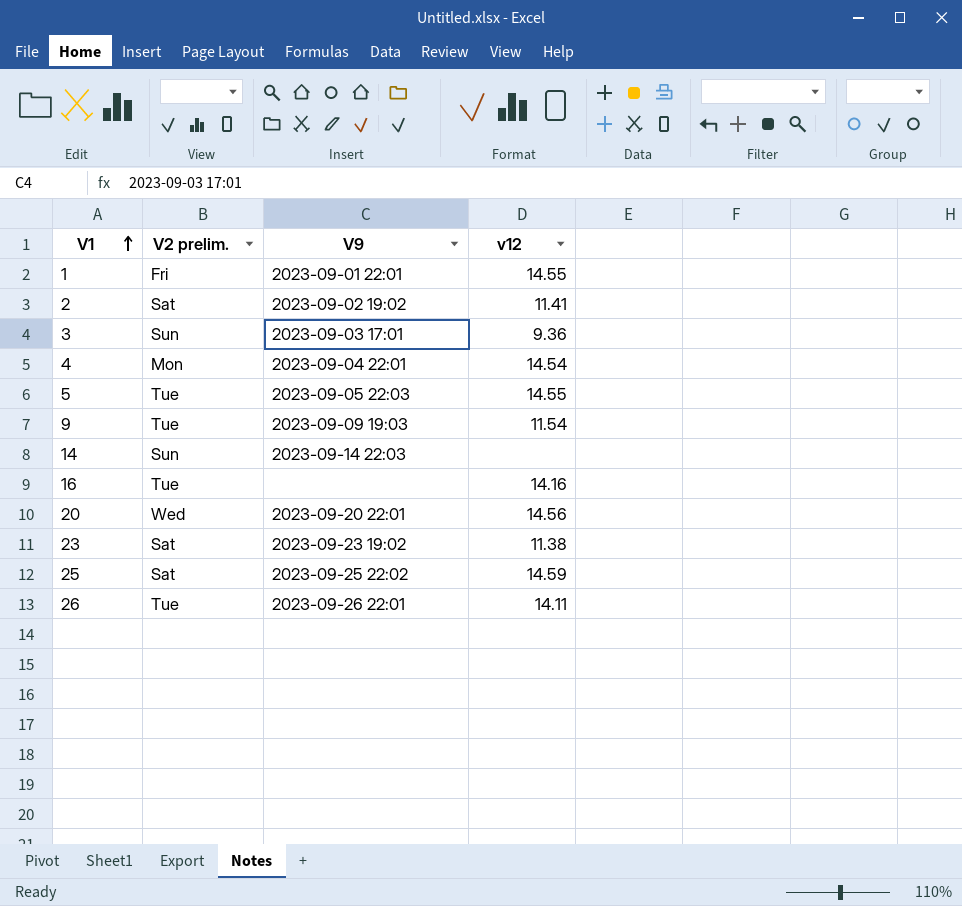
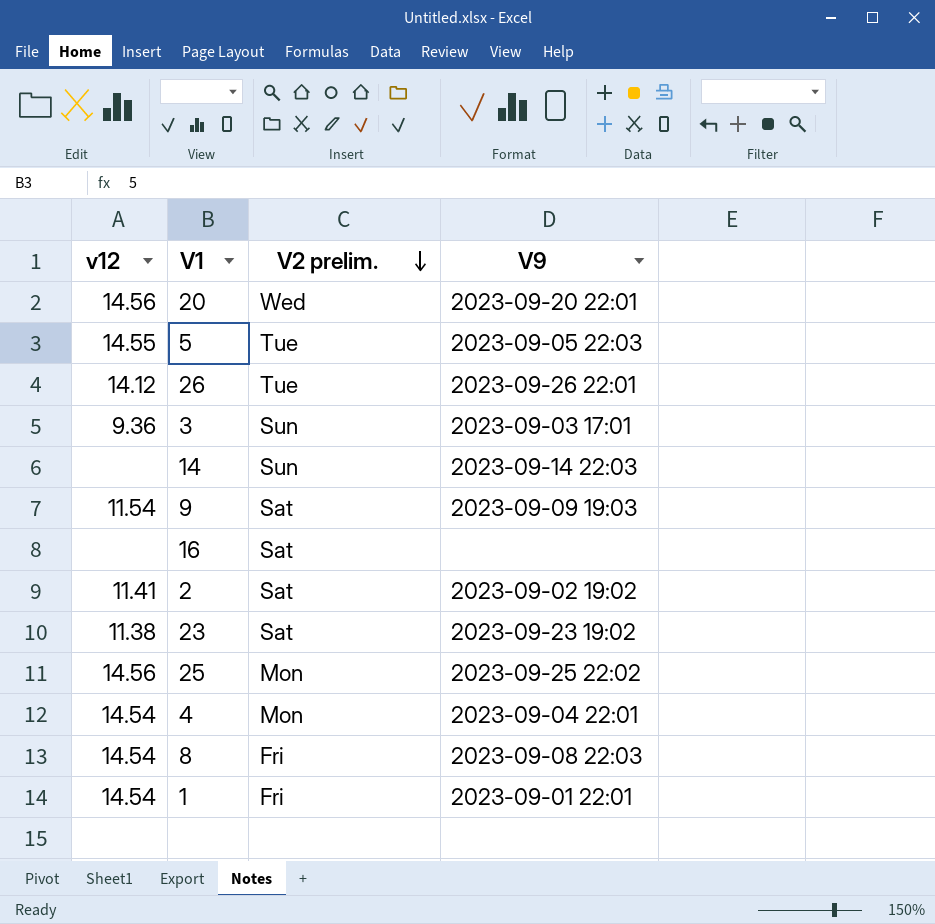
row order: V1 ascending -> V2 prelim. descending
column v12 | position: 4 -> 1
26 | v12: 14.11 -> 14.12
9 | V2 prelim.: Tue -> Sat
16 | v12: 14.16 -> none
16 | V2 prelim.: Tue -> Sat
25 | v12: 14.59 -> 14.56
25 | V2 prelim.: Sat -> Mon
row 8: none -> 14.54 | Fri | 2023-09-08 22:03
1 | v12: 14.55 -> 14.54

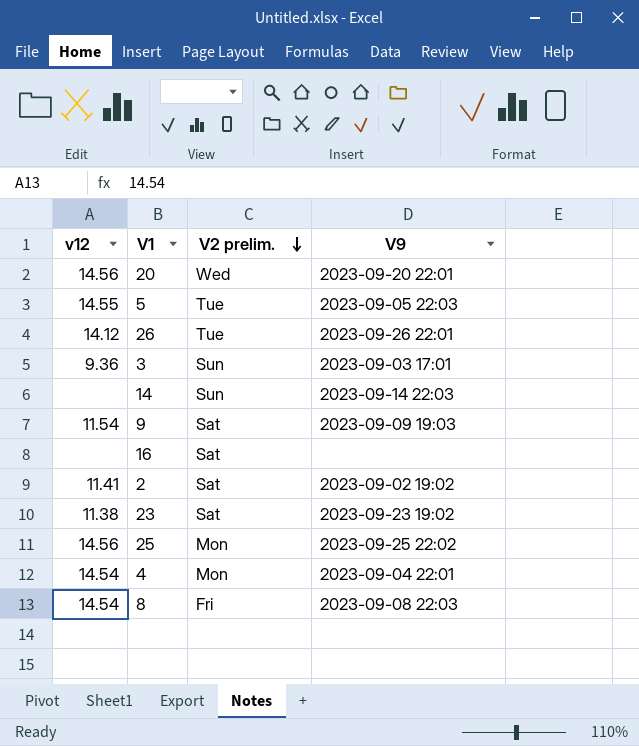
row 1: 14.54 | Fri | 2023-09-01 22:01 -> none

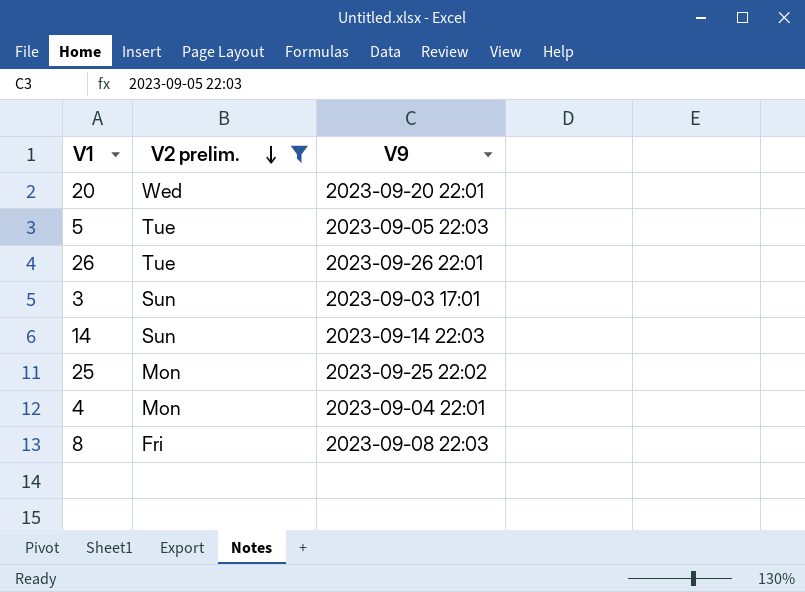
filter: none -> V2 prelim. != Sat
column v12 | position: 1 -> none

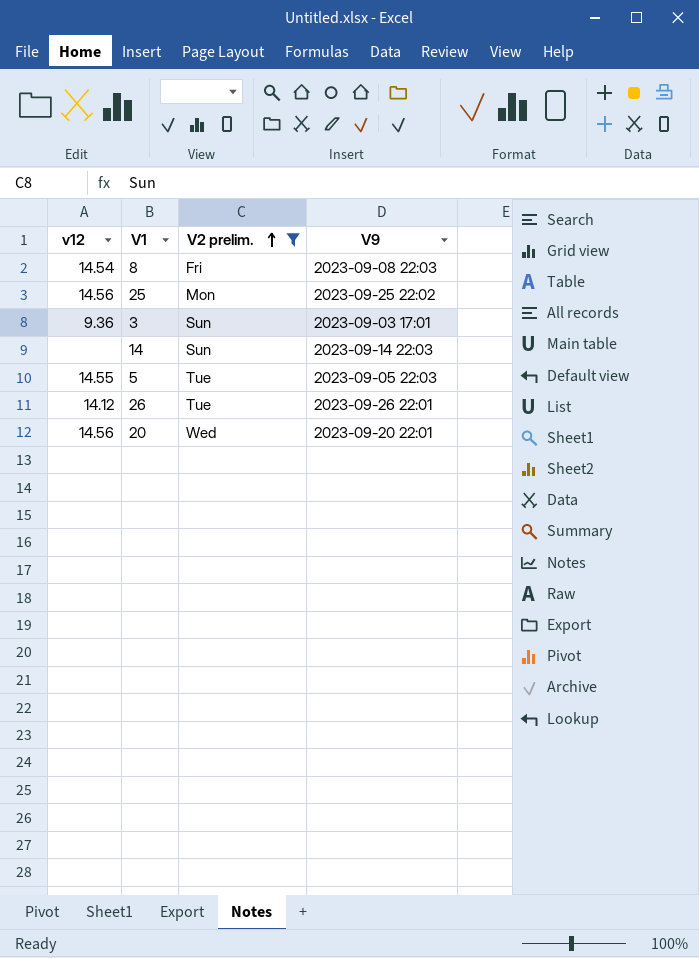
row order: V2 prelim. descending -> V2 prelim. ascending
column v12 | position: none -> 1
row 4: Mon | 2023-09-04 22:01 -> none

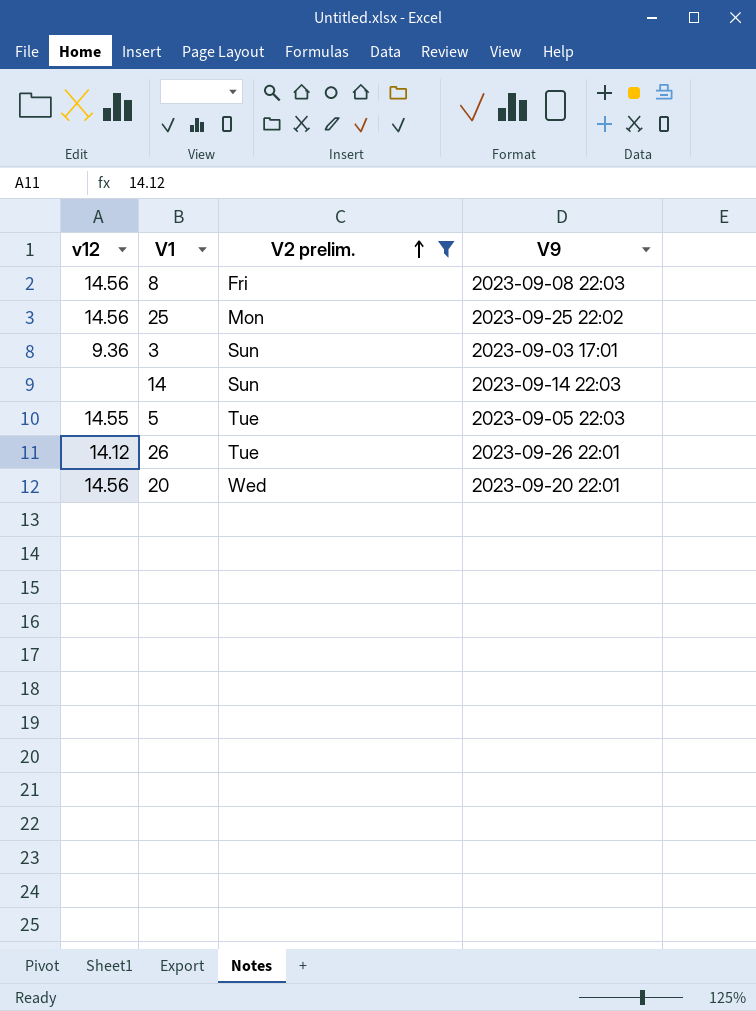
8 | v12: 14.54 -> 14.56

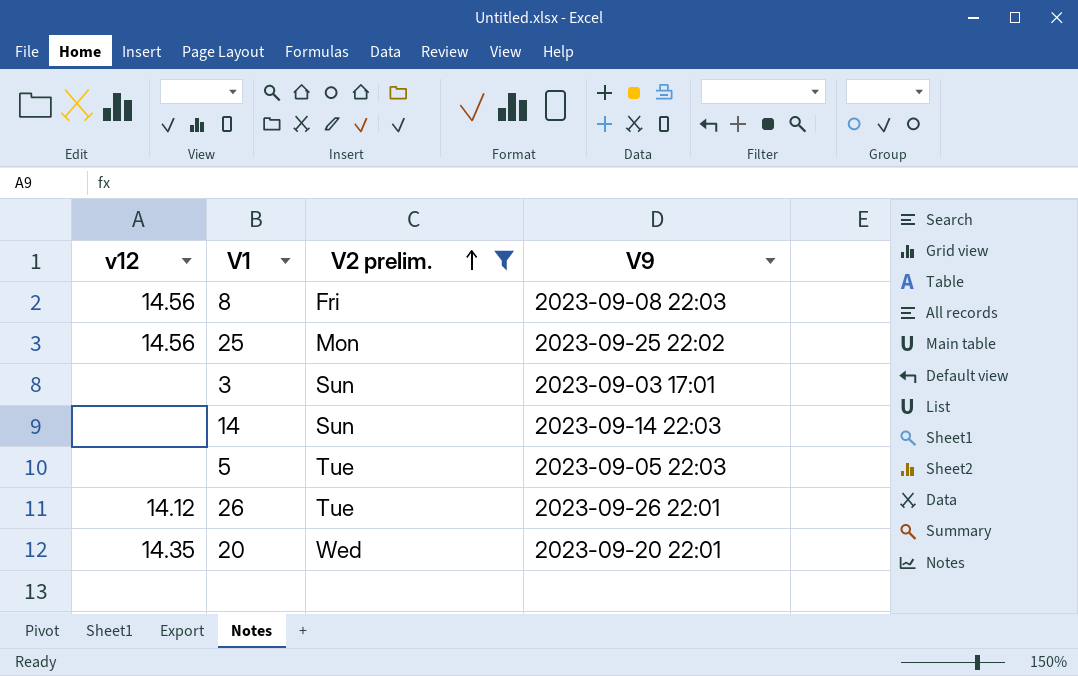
3 | v12: 9.36 -> none
5 | v12: 14.55 -> none
20 | v12: 14.56 -> 14.35

